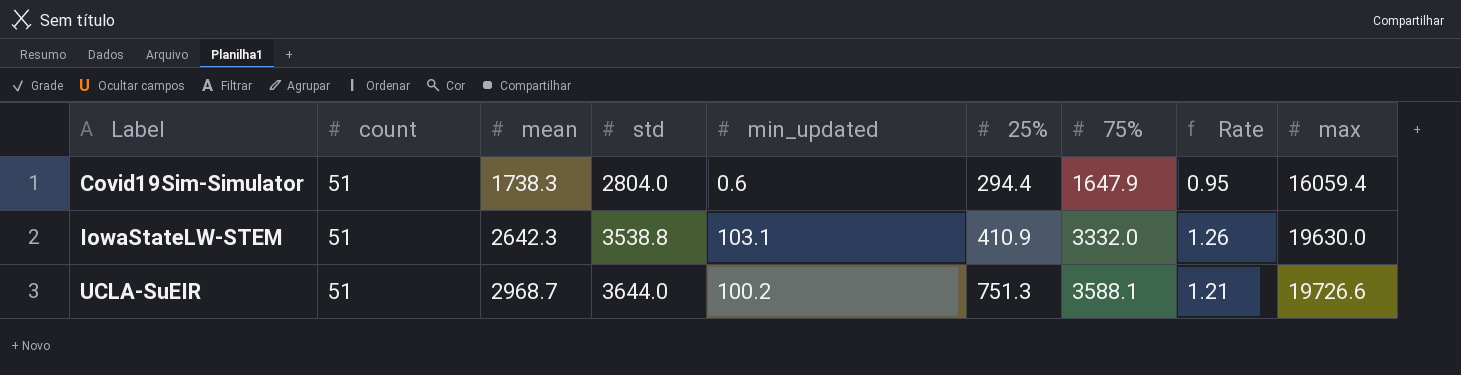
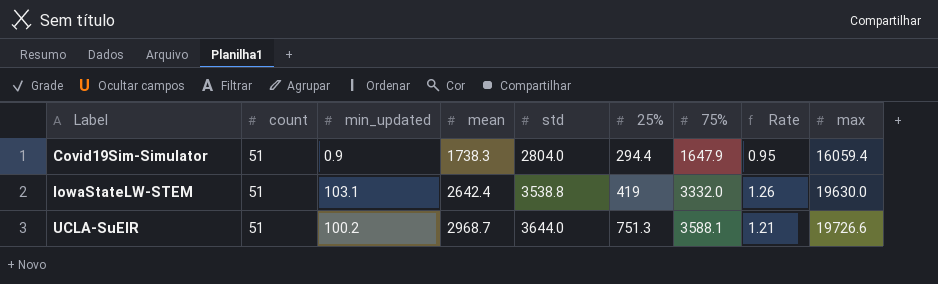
column min_updated | position: 5 -> 3
Covid19Sim-Simulator | min_updated: 0.6 -> 0.9
IowaStateLW-STEM | mean: 2642.3 -> 2642.4
IowaStateLW-STEM | 25%: 410.9 -> 419

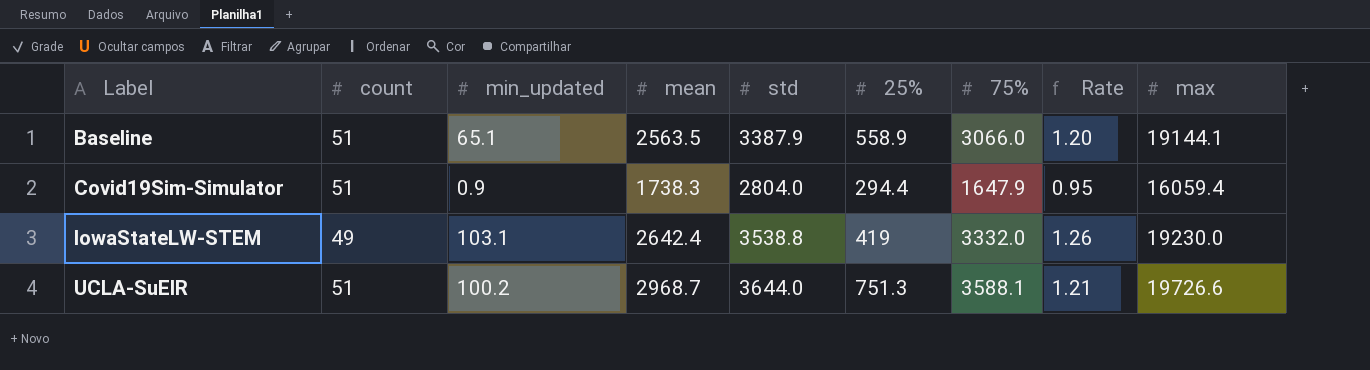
row Baseline: none -> 51 | 65.1 | 2563.5 | 3387.9 | 558.9 | 3066.0 | 1.20 | 19144.1
IowaStateLW-STEM | count: 51 -> 49
IowaStateLW-STEM | max: 19630.0 -> 19230.0

